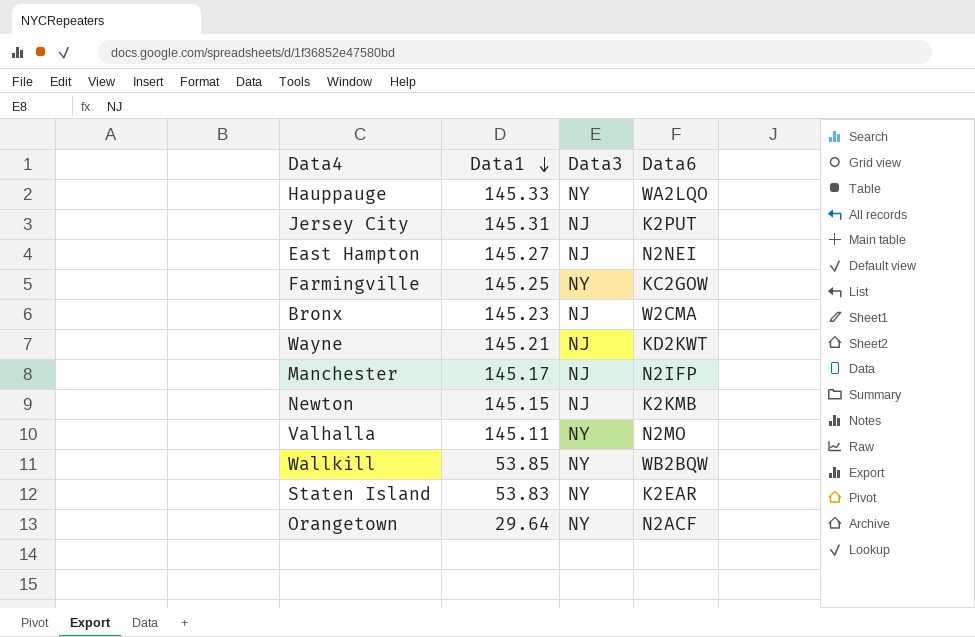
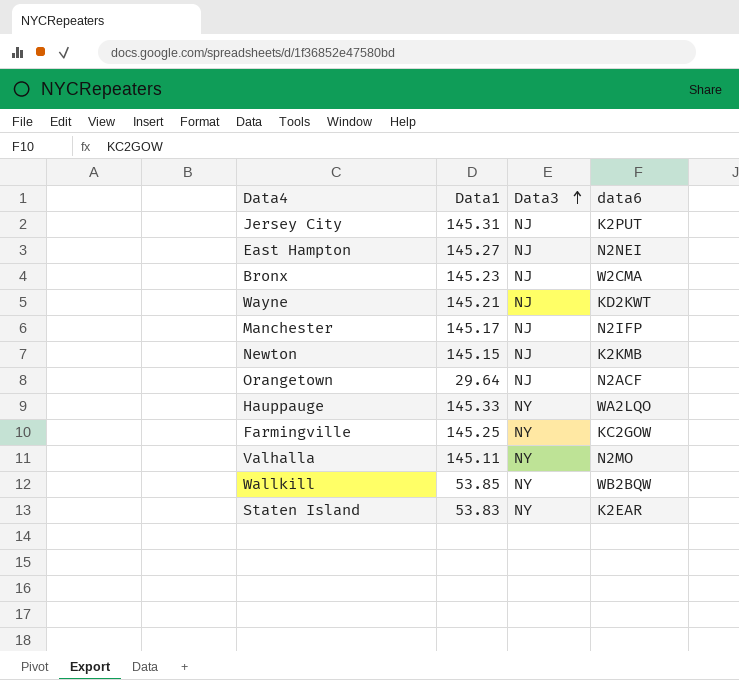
row order: Data1 descending -> Data3 ascending
column name: Data6 -> data6
Orangetown | Data3: NY -> NJ

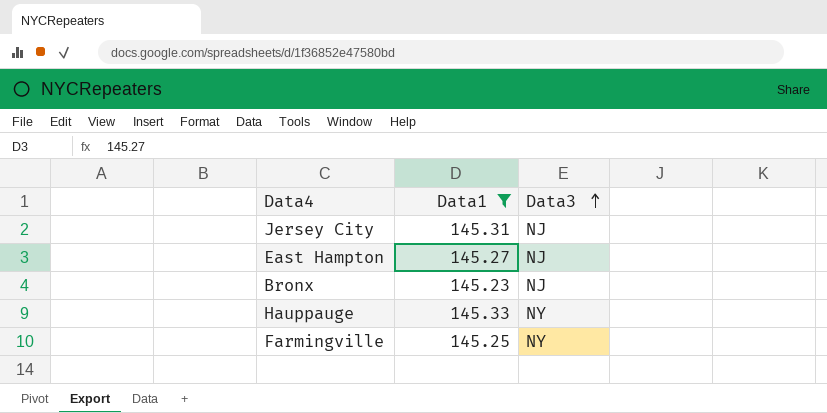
filter: none -> Data1 >= 145.23
column data6 | position: 4 -> none

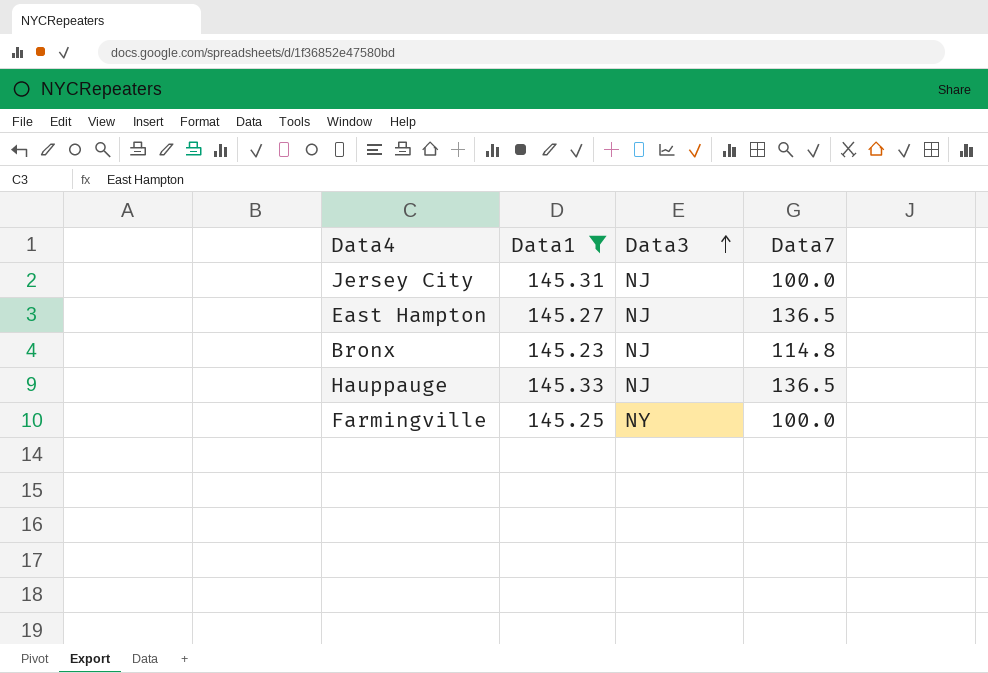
column Data7 | position: none -> 4
Hauppauge | Data3: NY -> NJ

